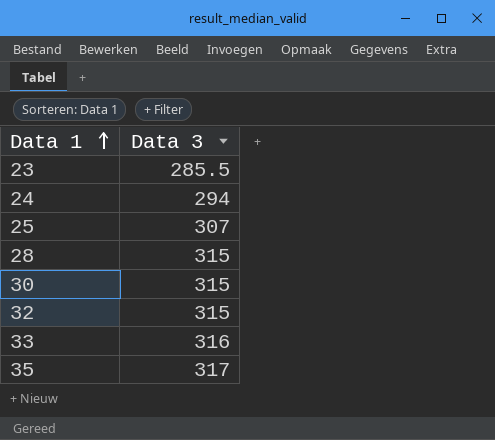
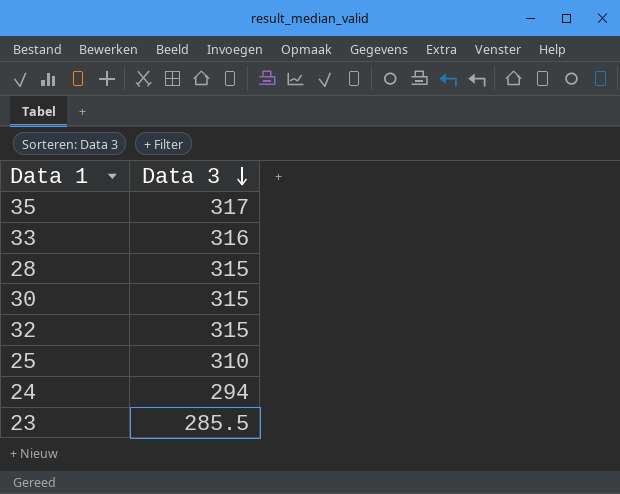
row order: Data 1 ascending -> Data 3 descending
25 | Data 3: 307 -> 310

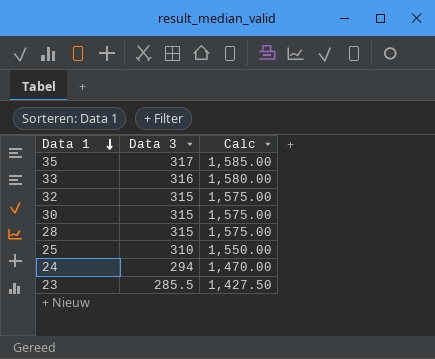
row order: Data 3 descending -> Data 1 descending
column Calc | formula: none -> [Data 3] * 5

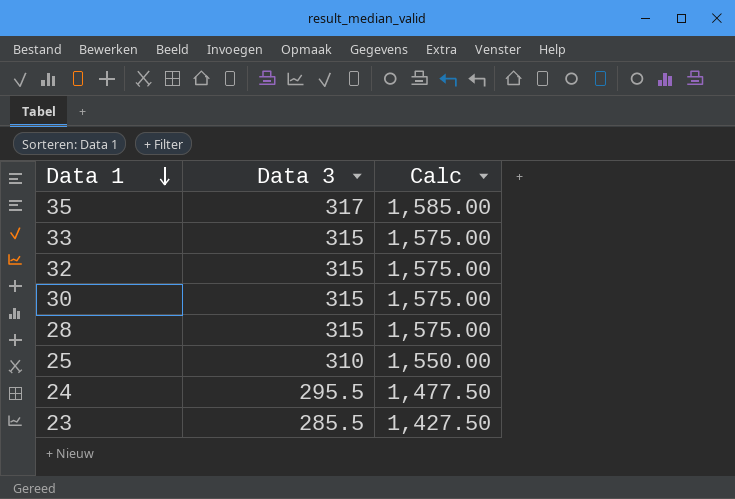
33 | Data 3: 316 -> 315
33 | Calc: 1,580.00 -> 1,575.00
24 | Data 3: 294 -> 295.5
24 | Calc: 1,470.00 -> 1,477.50

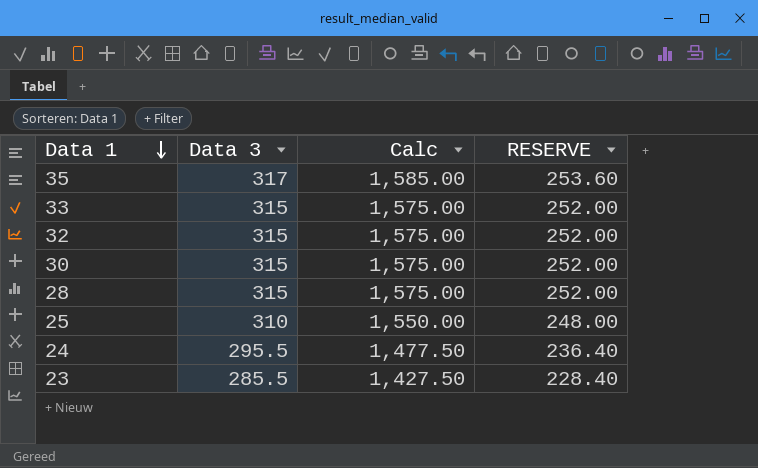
column RESERVE | formula: none -> [Data 3] * 0.8

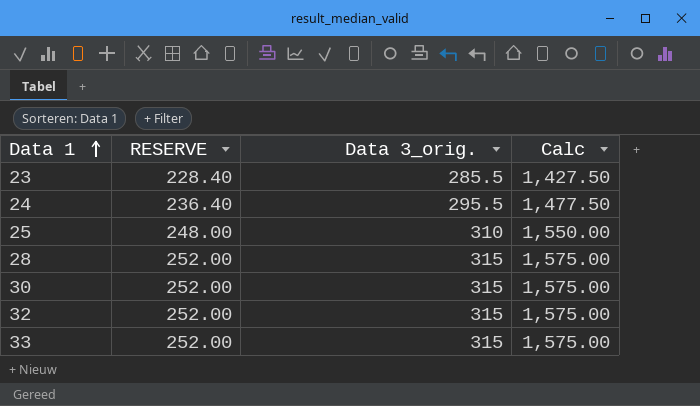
row order: Data 1 descending -> Data 1 ascending
column RESERVE | position: 4 -> 2
column name: Data 3 -> Data 3_orig.
row 35: 317 | 1,585.00 | 253.60 -> none

